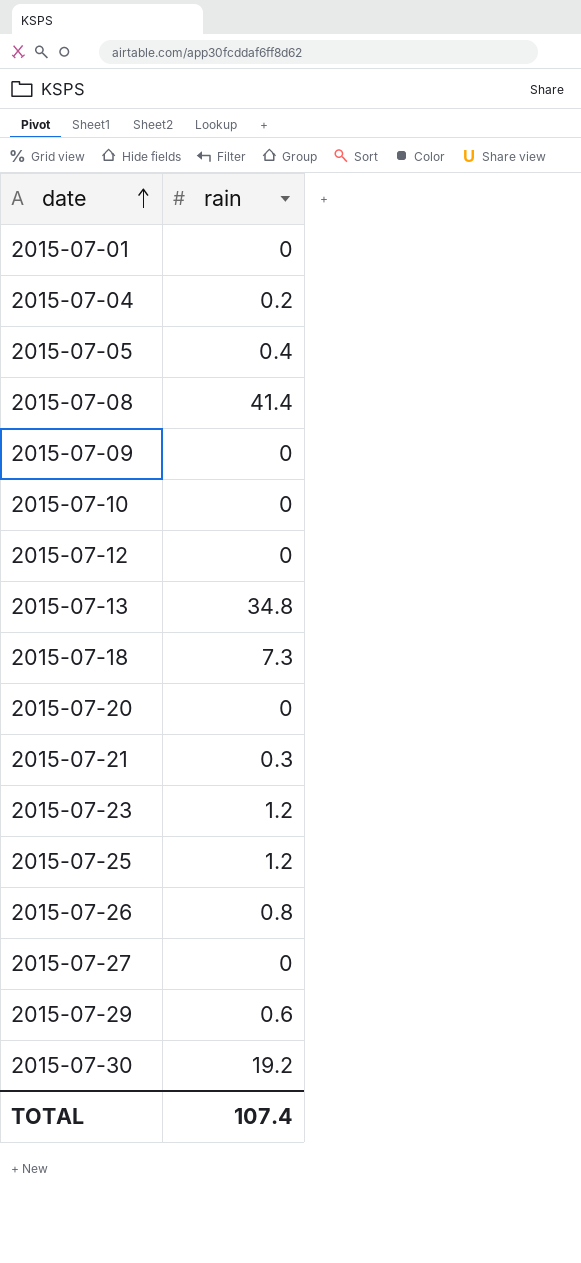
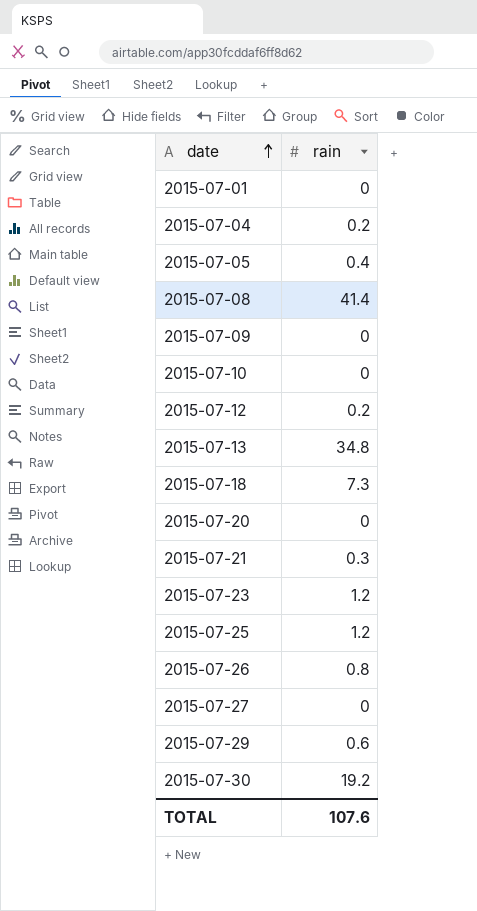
2015-07-12 | rain: 0 -> 0.2
TOTAL | rain: 107.4 -> 107.6

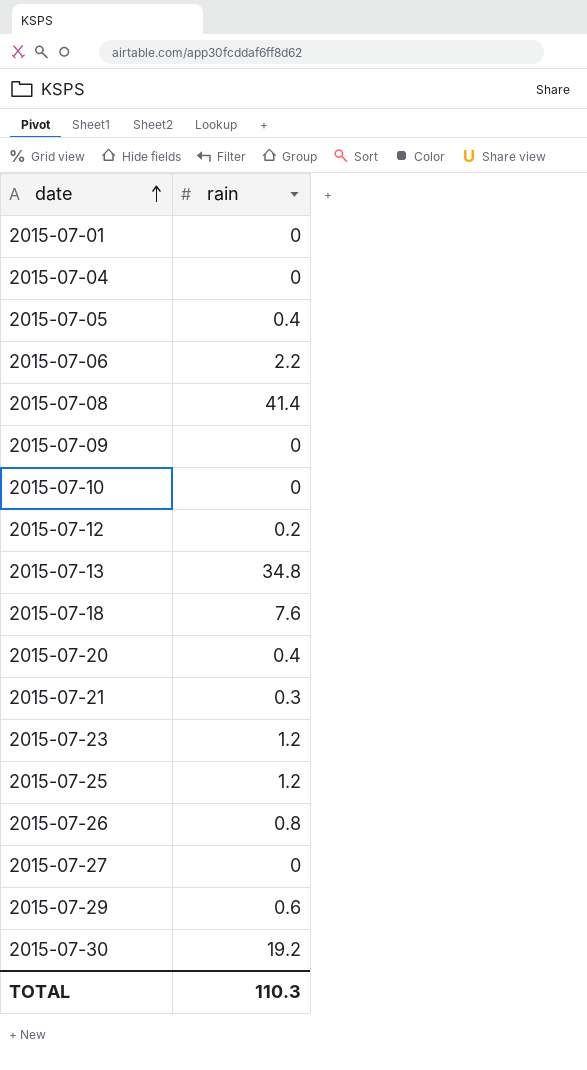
2015-07-04 | rain: 0.2 -> 0
row 2015-07-06: none -> 2.2
2015-07-18 | rain: 7.3 -> 7.6
2015-07-20 | rain: 0 -> 0.4
TOTAL | rain: 107.6 -> 110.3

